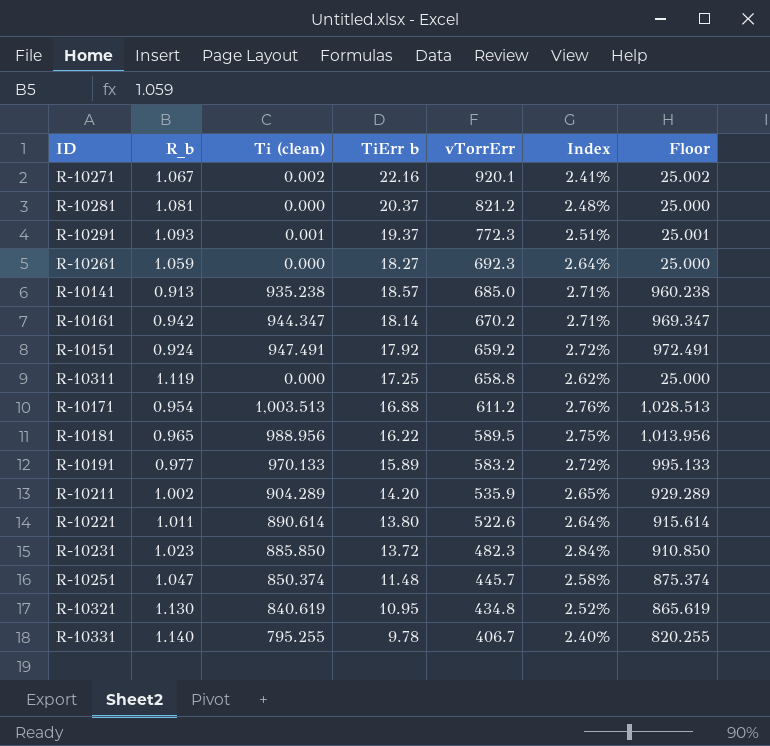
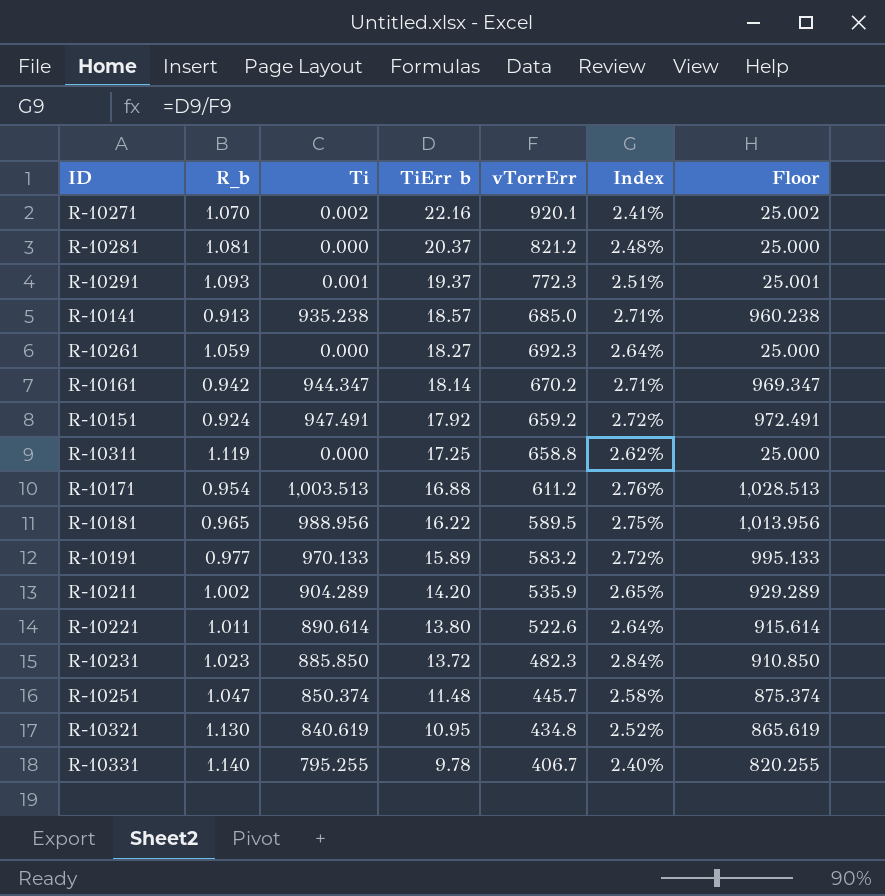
row order: vTorrErr descending -> TiErr b descending
column name: Ti (clean) -> Ti
R-10271 | R_b: 1.067 -> 1.070

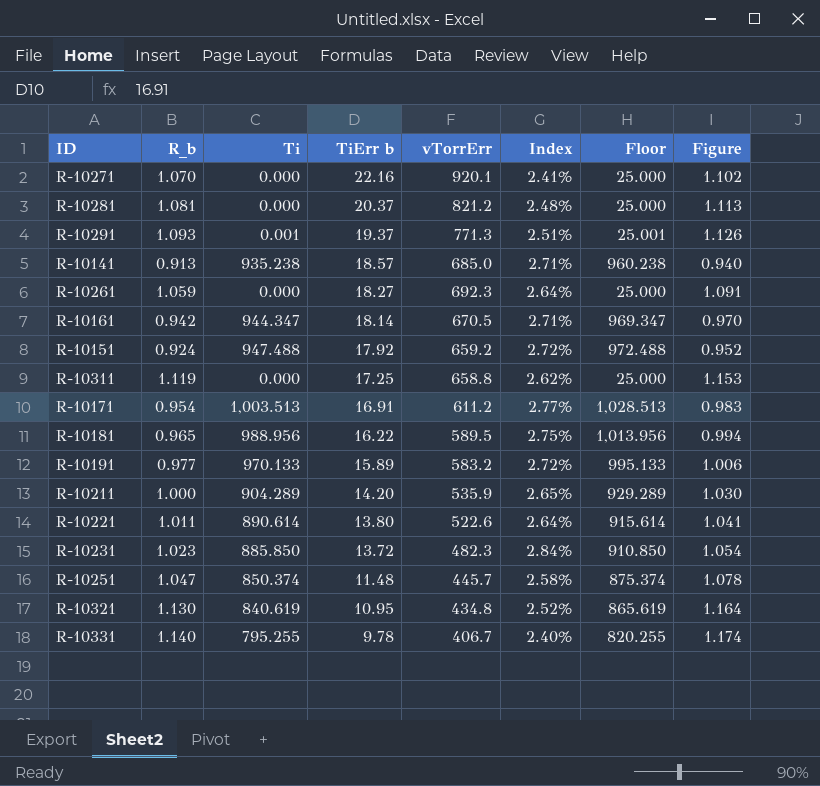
column Figure | formula: none -> [R_b] * 1.03
R-10271 | Ti: 0.002 -> 0.000
R-10271 | Floor: 25.002 -> 25.000
R-10291 | vTorrErr: 772.3 -> 771.3
R-10161 | vTorrErr: 670.2 -> 670.5
R-10151 | Ti: 947.491 -> 947.488
R-10151 | Floor: 972.491 -> 972.488
R-10171 | TiErr b: 16.88 -> 16.91
R-10171 | Index: 2.76% -> 2.77%
R-10211 | R_b: 1.002 -> 1.000

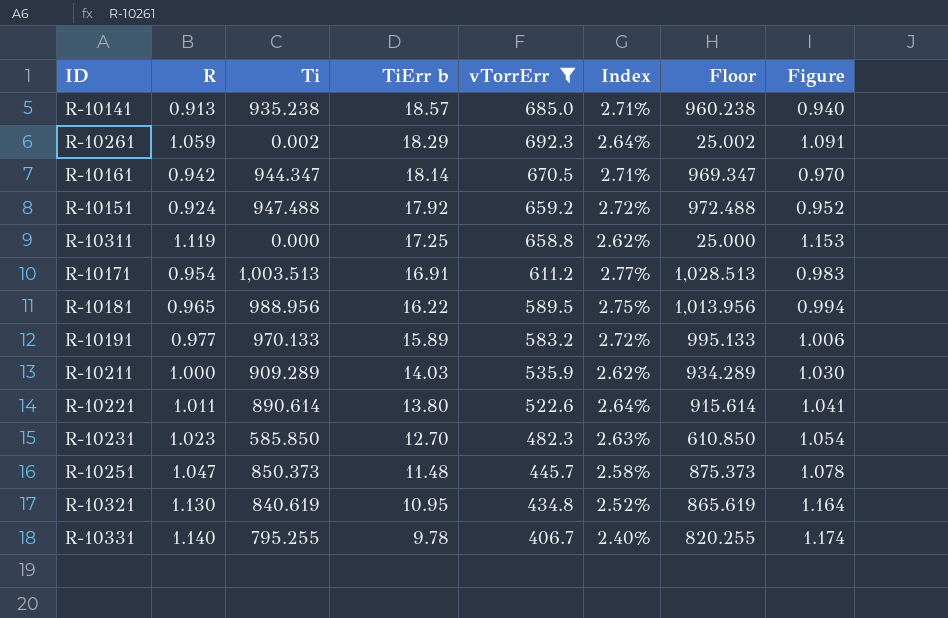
filter: none -> vTorrErr <= 692.3
column name: R_b -> R
R-10261 | Ti: 0.000 -> 0.002
R-10261 | TiErr b: 18.27 -> 18.29
R-10261 | Floor: 25.000 -> 25.002
R-10211 | Ti: 904.289 -> 909.289
R-10211 | TiErr b: 14.20 -> 14.03
R-10211 | Index: 2.65% -> 2.62%
R-10211 | Floor: 929.289 -> 934.289
R-10231 | Ti: 885.850 -> 585.850
R-10231 | TiErr b: 13.72 -> 12.70
R-10231 | Index: 2.84% -> 2.63%
R-10231 | Floor: 910.850 -> 610.850
R-10251 | Ti: 850.374 -> 850.373
R-10251 | Floor: 875.374 -> 875.373

